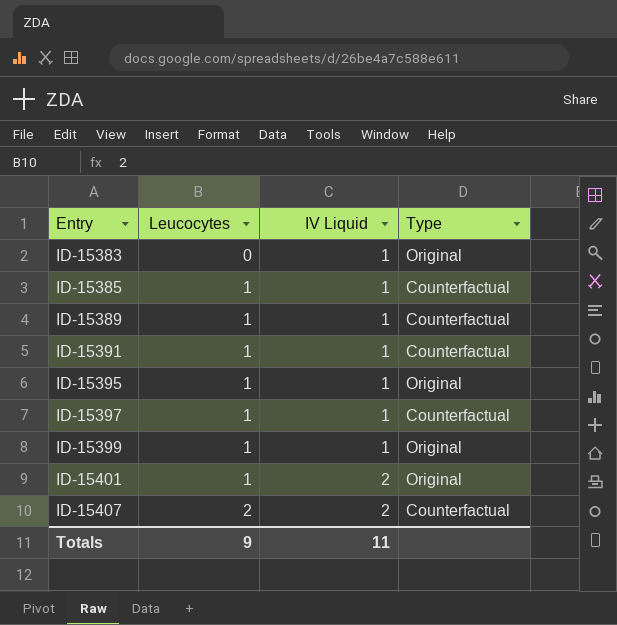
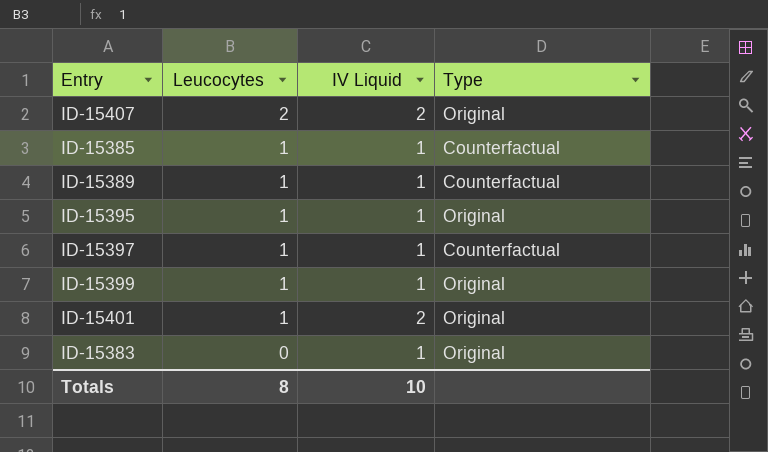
row order: Entry ascending -> Leucocytes descending
row ID-15391: 1 | 1 | Counterfactual -> none
ID-15407 | Type: Counterfactual -> Original
Totals | Leucocytes: 9 -> 8
Totals | IV Liquid: 11 -> 10

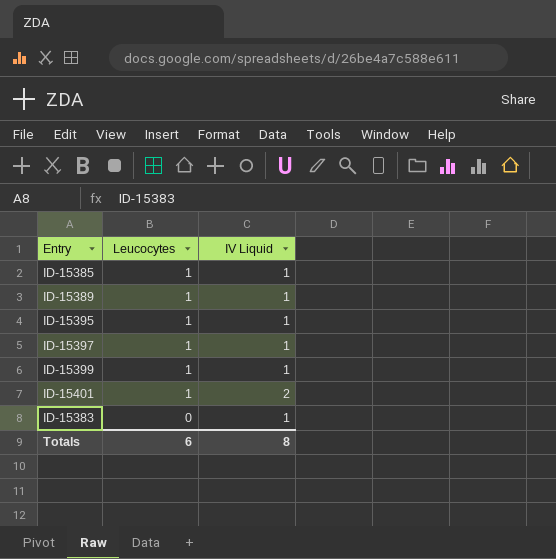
column Type | position: 4 -> none
row ID-15407: 2 | 2 | Original -> none
Totals | Leucocytes: 8 -> 6
Totals | IV Liquid: 10 -> 8

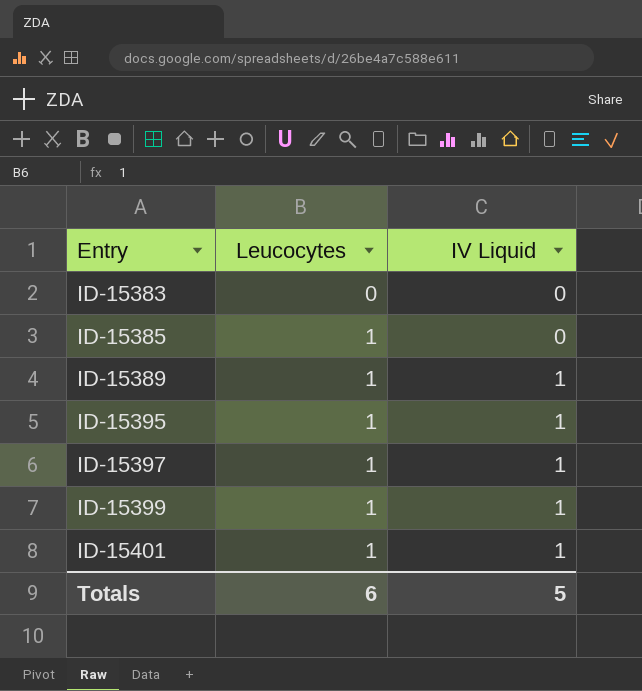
row order: Leucocytes descending -> Entry ascending
ID-15383 | IV Liquid: 1 -> 0
ID-15385 | IV Liquid: 1 -> 0
ID-15401 | IV Liquid: 2 -> 1
Totals | IV Liquid: 8 -> 5

